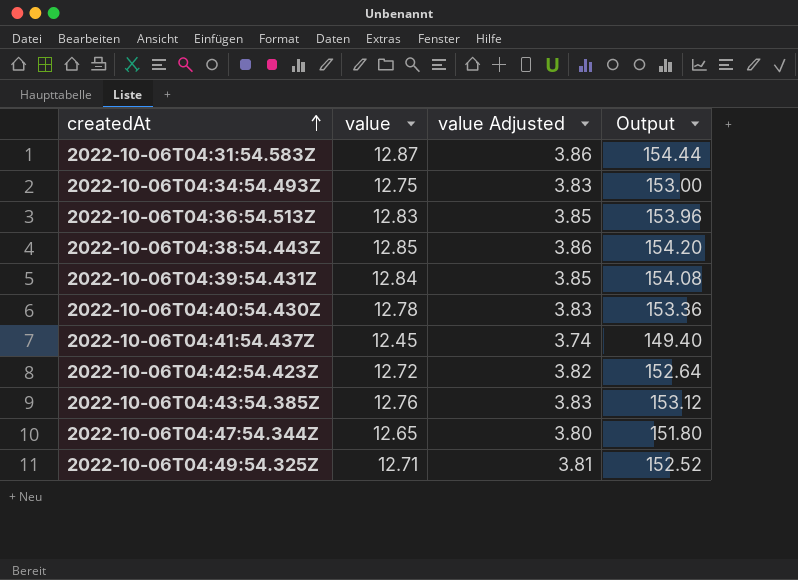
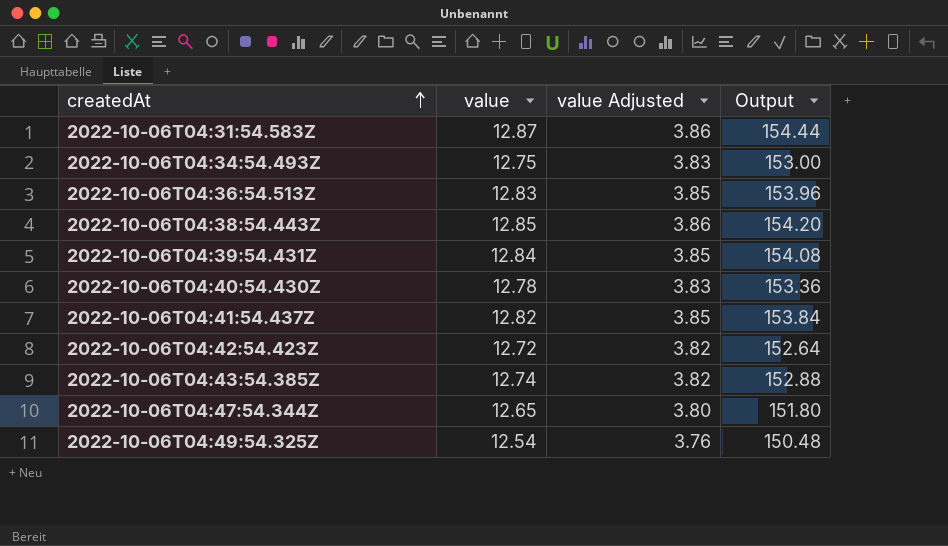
2022-10-06T04:41:54.437Z | value: 12.45 -> 12.82
2022-10-06T04:41:54.437Z | value Adjusted: 3.74 -> 3.85
2022-10-06T04:41:54.437Z | Output: 149.40 -> 153.84
2022-10-06T04:43:54.385Z | value: 12.76 -> 12.74
2022-10-06T04:43:54.385Z | value Adjusted: 3.83 -> 3.82
2022-10-06T04:43:54.385Z | Output: 153.12 -> 152.88
2022-10-06T04:49:54.325Z | value: 12.71 -> 12.54
2022-10-06T04:49:54.325Z | value Adjusted: 3.81 -> 3.76
2022-10-06T04:49:54.325Z | Output: 152.52 -> 150.48

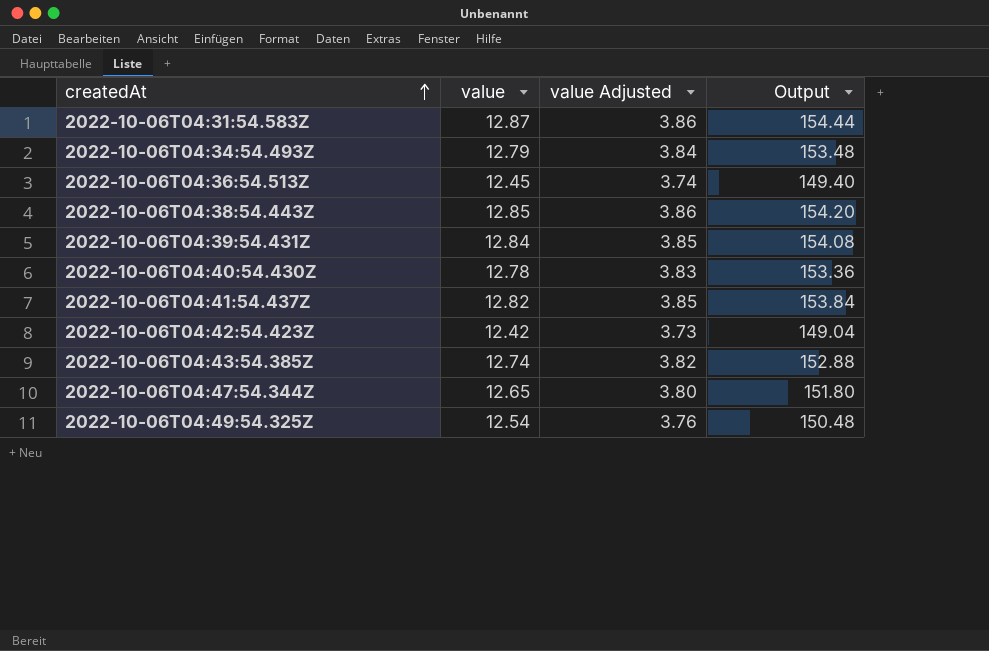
2022-10-06T04:34:54.493Z | value: 12.75 -> 12.79
2022-10-06T04:34:54.493Z | value Adjusted: 3.83 -> 3.84
2022-10-06T04:34:54.493Z | Output: 153.00 -> 153.48
2022-10-06T04:36:54.513Z | value: 12.83 -> 12.45
2022-10-06T04:36:54.513Z | value Adjusted: 3.85 -> 3.74
2022-10-06T04:36:54.513Z | Output: 153.96 -> 149.40
2022-10-06T04:42:54.423Z | value: 12.72 -> 12.42
2022-10-06T04:42:54.423Z | value Adjusted: 3.82 -> 3.73
2022-10-06T04:42:54.423Z | Output: 152.64 -> 149.04

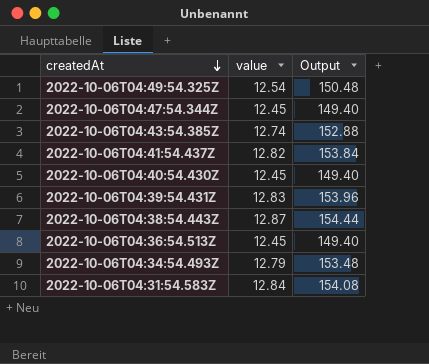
row order: createdAt ascending -> createdAt descending
column value Adjusted | formula: [value] * 0.3 -> none
row 2022-10-06T04:42:54.423Z: 12.42 | 3.73 | 149.04 -> none
2022-10-06T04:47:54.344Z | value: 12.65 -> 12.45
2022-10-06T04:47:54.344Z | Output: 151.80 -> 149.40
2022-10-06T04:40:54.430Z | value: 12.78 -> 12.45
2022-10-06T04:40:54.430Z | Output: 153.36 -> 149.40
2022-10-06T04:39:54.431Z | value: 12.84 -> 12.83
2022-10-06T04:39:54.431Z | Output: 154.08 -> 153.96
2022-10-06T04:38:54.443Z | value: 12.85 -> 12.87
2022-10-06T04:38:54.443Z | Output: 154.20 -> 154.44
2022-10-06T04:31:54.583Z | value: 12.87 -> 12.84
2022-10-06T04:31:54.583Z | Output: 154.44 -> 154.08

